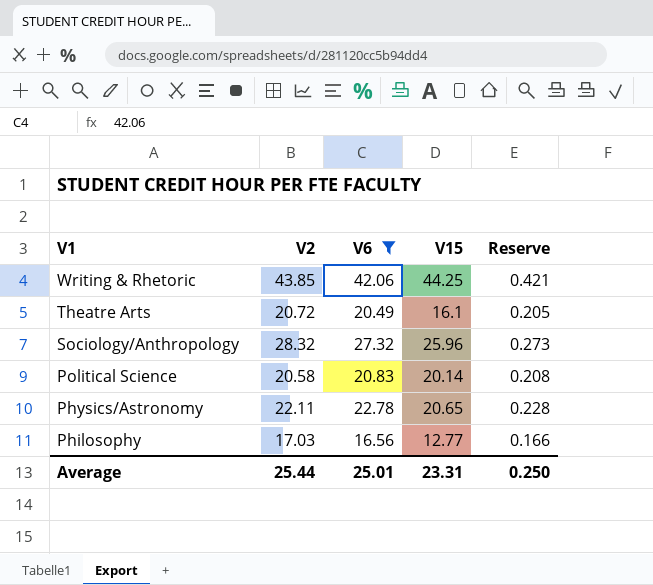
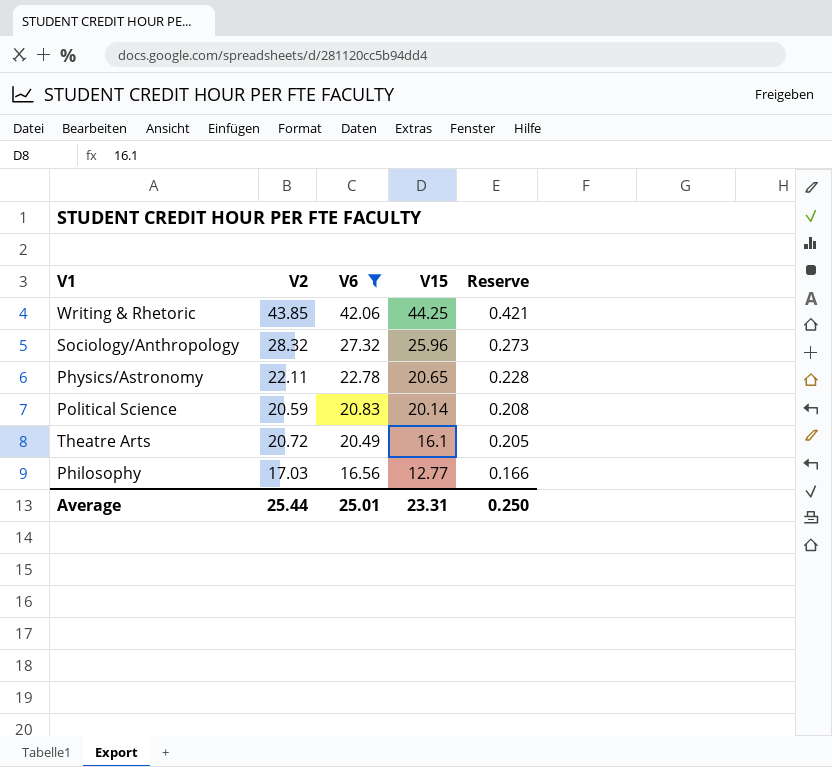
row order: V1 descending -> V6 descending
Political Science | V2: 20.58 -> 20.59

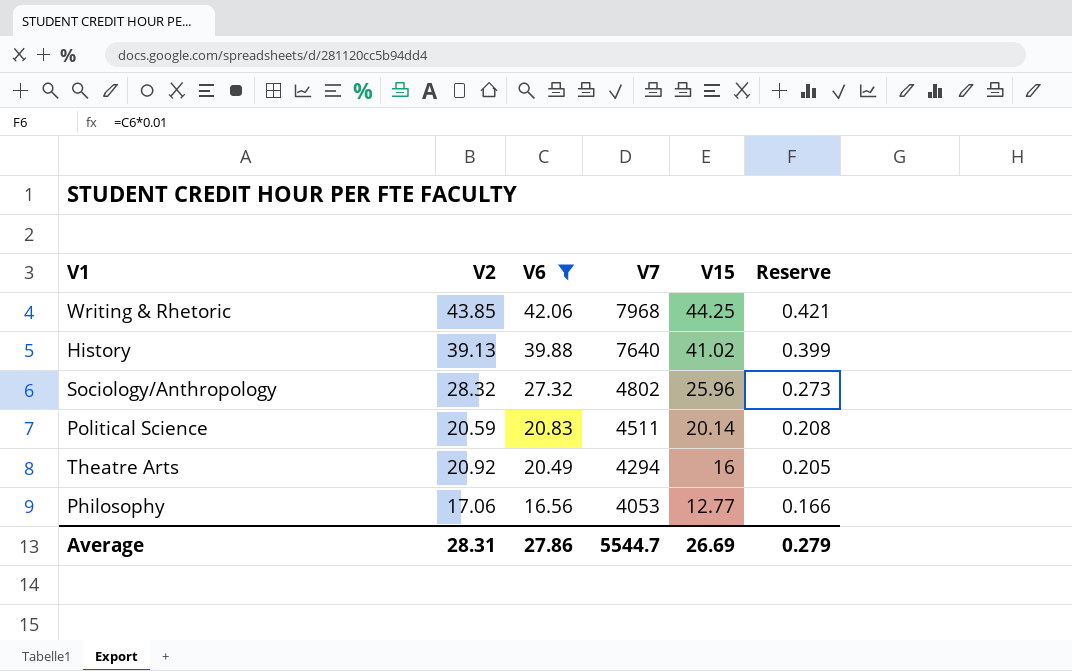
column V7 | position: none -> 4
row Physics/Astronomy: 22.11 | 22.78 | 20.65 | 0.228 -> none
row History: none -> 39.13 | 39.88 | 7640 | 41.02 | 0.399
Theatre Arts | V2: 20.72 -> 20.92
Theatre Arts | V15: 16.1 -> 16
Philosophy | V2: 17.03 -> 17.06
Average | V2: 25.44 -> 28.31
Average | V6: 25.01 -> 27.86
Average | V15: 23.31 -> 26.69
Average | Reserve: 0.250 -> 0.279

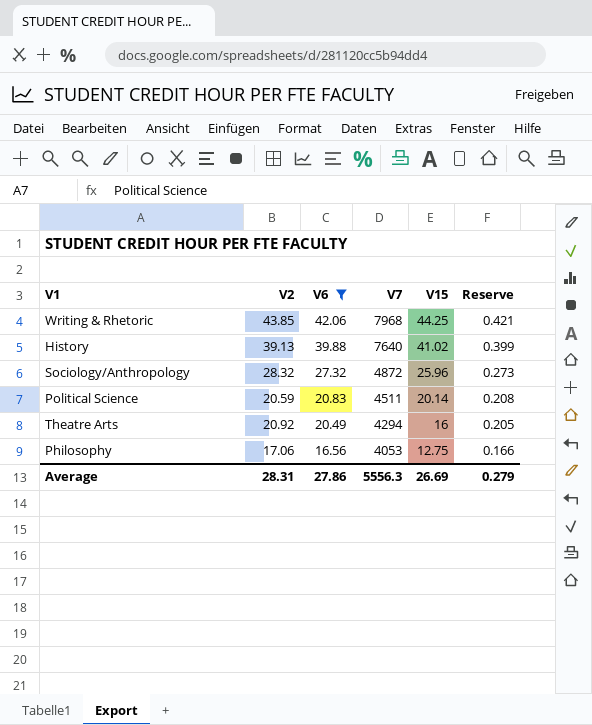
Sociology/Anthropology | V7: 4802 -> 4872
Philosophy | V15: 12.77 -> 12.75
Average | V7: 5544.7 -> 5556.3

